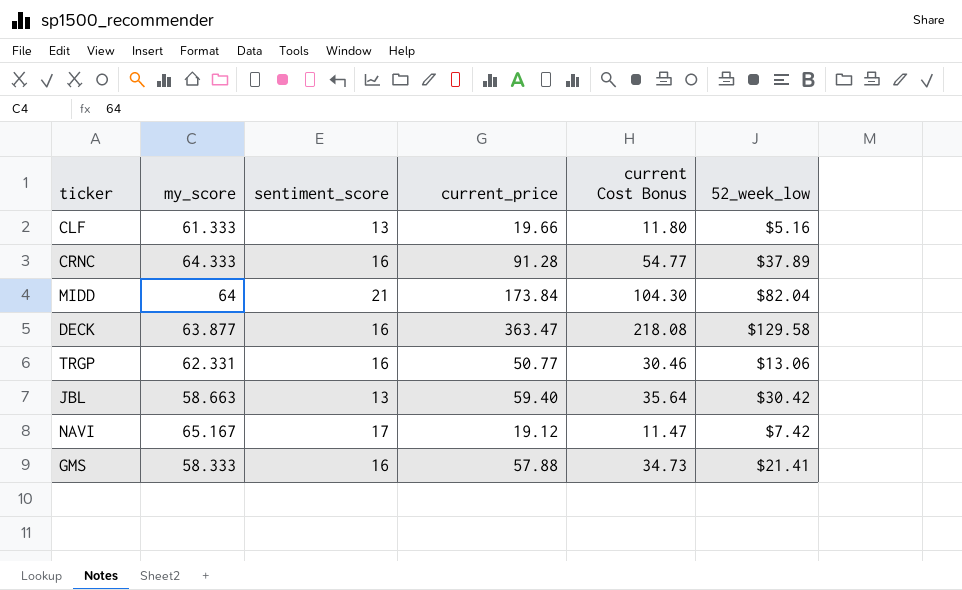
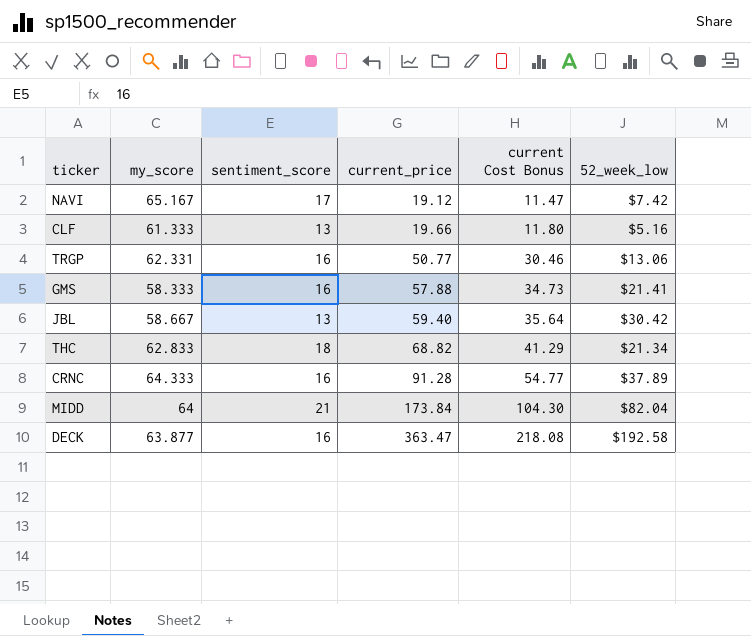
row order: none -> current_price ascending
JBL | my_score: 58.663 -> 58.667
row THC: none -> 62.833 | 18 | 68.82 | 41.29 | $21.34
DECK | 52_week_low: $129.58 -> $192.58

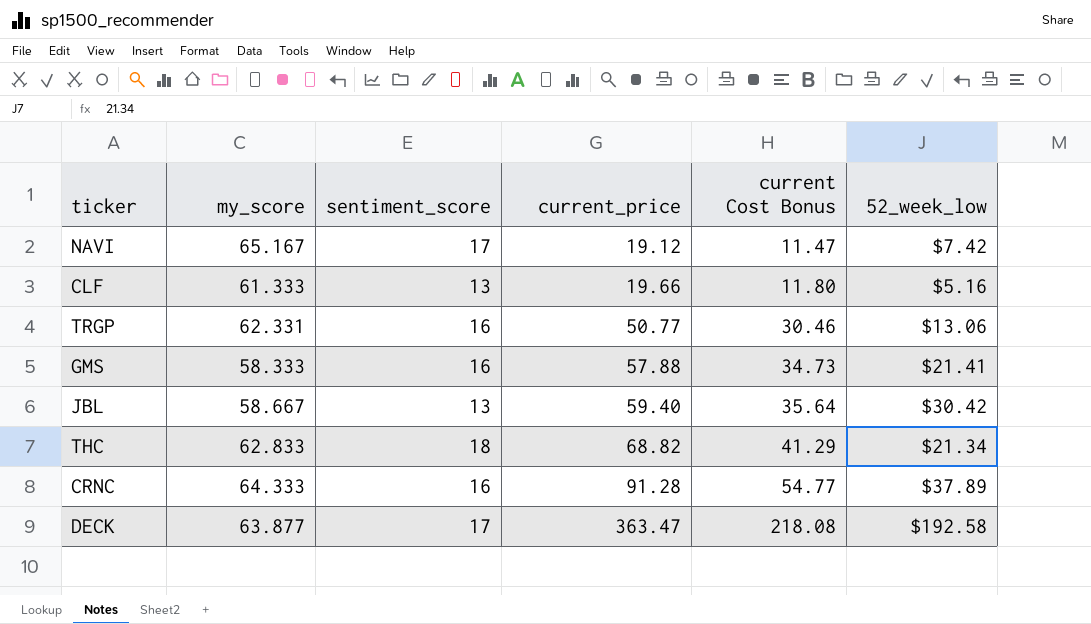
row MIDD: 64 | 21 | 173.84 | 104.30 | $82.04 -> none
DECK | sentiment_score: 16 -> 17

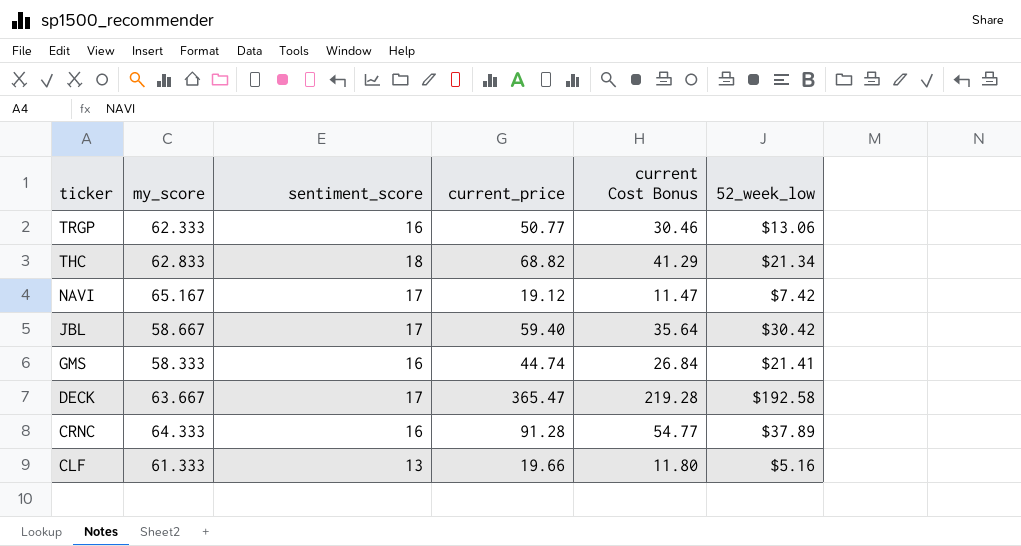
row order: current_price ascending -> ticker descending
TRGP | my_score: 62.331 -> 62.333
JBL | sentiment_score: 13 -> 17
GMS | current_price: 57.88 -> 44.74
GMS | current Cost Bonus: 34.73 -> 26.84
DECK | my_score: 63.877 -> 63.667
DECK | current_price: 363.47 -> 365.47
DECK | current Cost Bonus: 218.08 -> 219.28

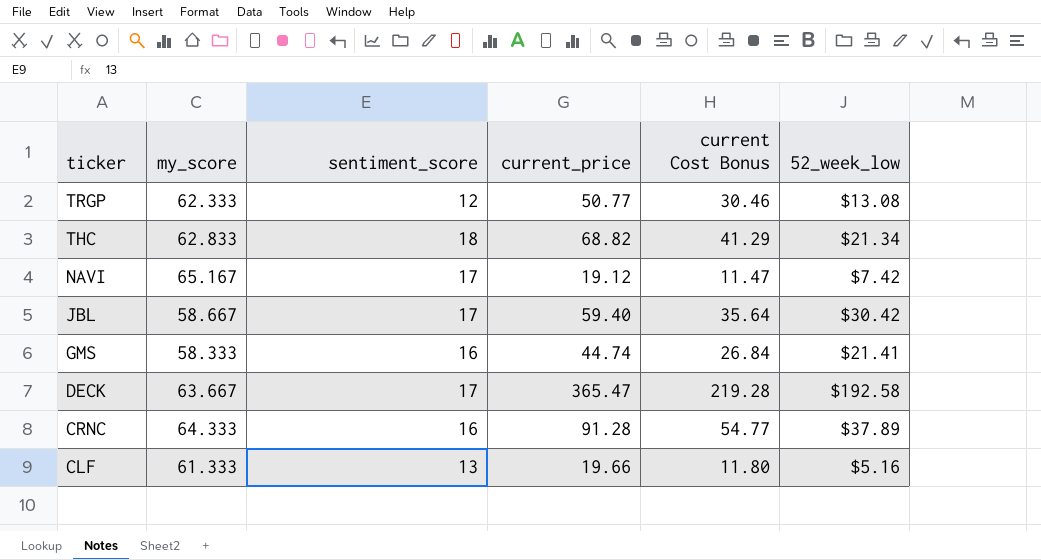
TRGP | sentiment_score: 16 -> 12
TRGP | 52_week_low: $13.06 -> $13.08

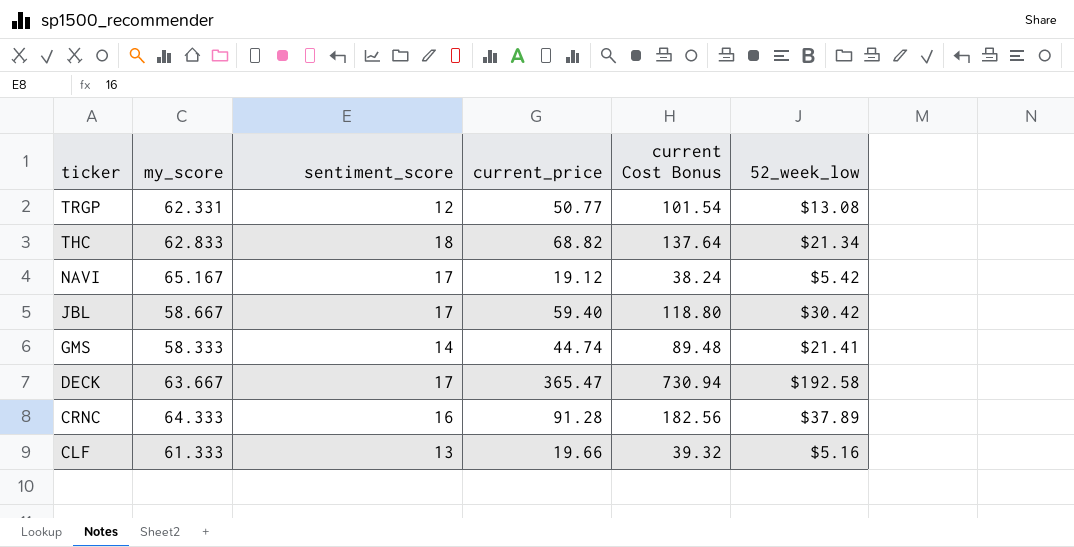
column current Cost Bonus | formula: [current_price] * 0.6 -> [current_price] * 2
TRGP | my_score: 62.333 -> 62.331
NAVI | 52_week_low: $7.42 -> $5.42
GMS | sentiment_score: 16 -> 14

